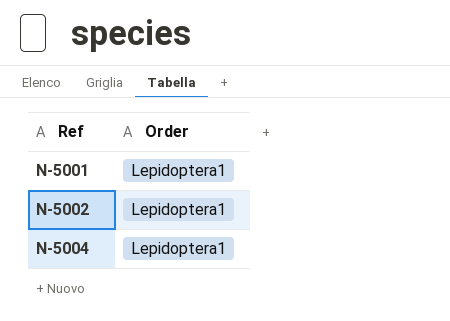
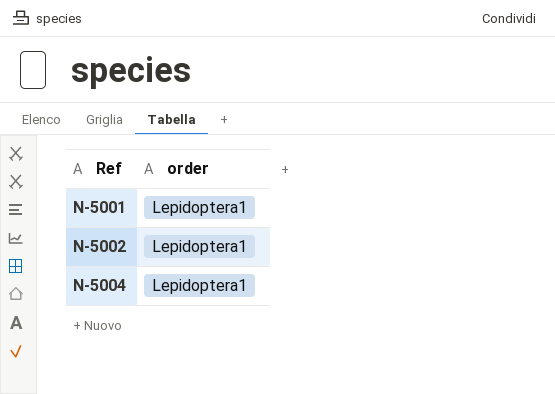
column name: Order -> order

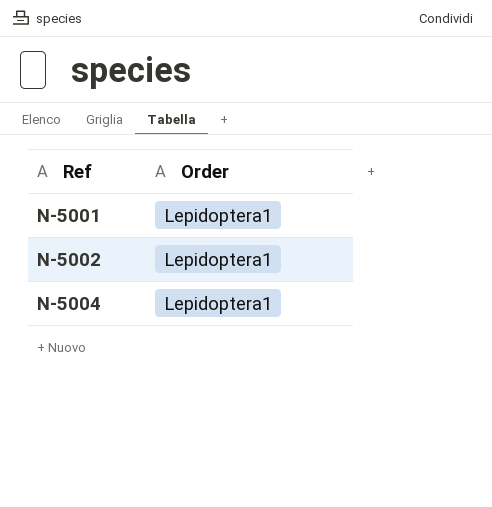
column name: order -> Order

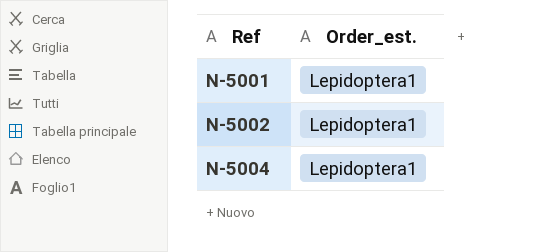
column name: Order -> Order_est.

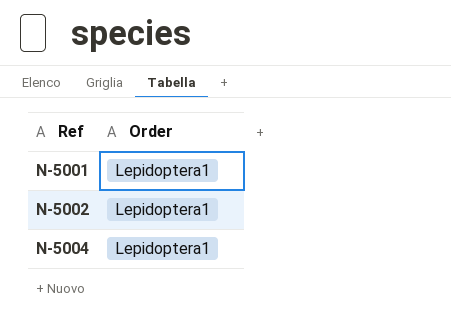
column name: Order_est. -> Order

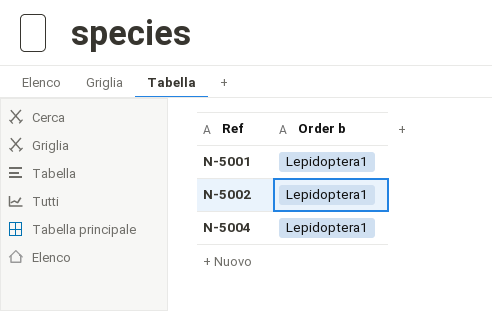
column name: Order -> Order b

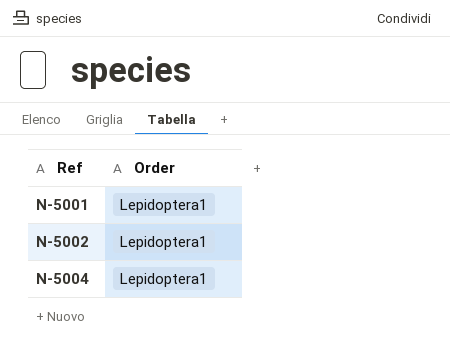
column name: Order b -> Order

